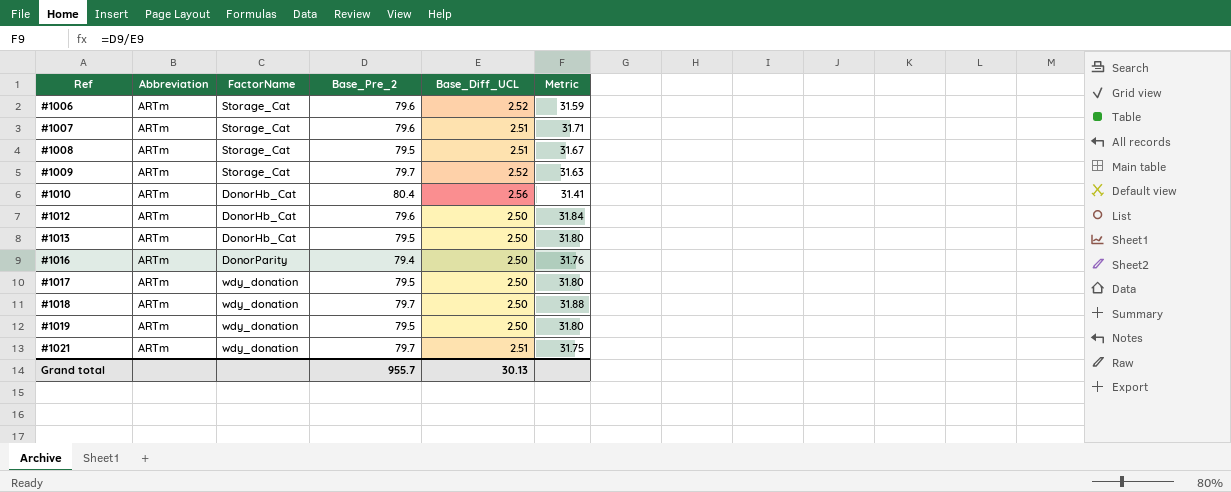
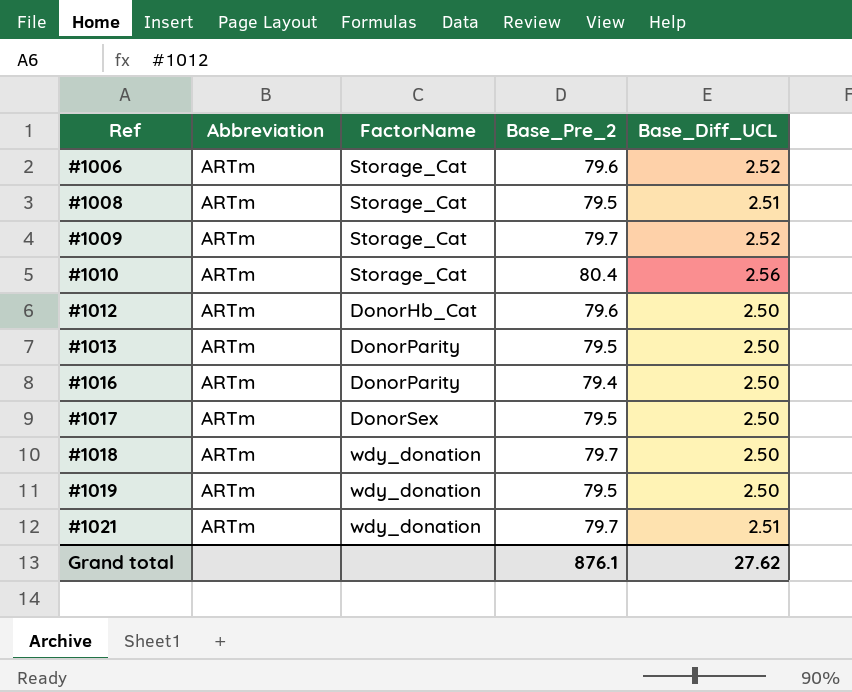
column Metric | formula: [Base_Pre_2] / [Base_Diff_UCL] -> none
row #1007: ARTm | Storage_Cat | 79.6 | 2.51 | 31.71 -> none
#1010 | FactorName: DonorHb_Cat -> Storage_Cat
#1013 | FactorName: DonorHb_Cat -> DonorParity
#1017 | FactorName: wdy_donation -> DonorSex
Grand total | Base_Pre_2: 955.7 -> 876.1
Grand total | Base_Diff_UCL: 30.13 -> 27.62

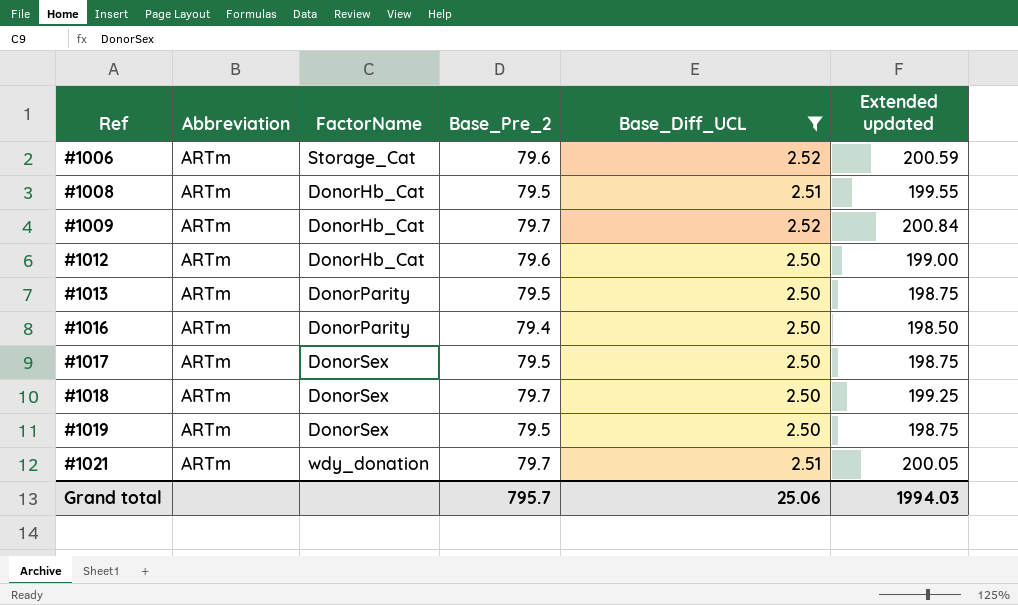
filter: none -> Base_Diff_UCL != 2.56
column Extended updated | formula: none -> [Base_Pre_2] * [Base_Diff_UCL]
#1008 | FactorName: Storage_Cat -> DonorHb_Cat
#1009 | FactorName: Storage_Cat -> DonorHb_Cat
#1018 | FactorName: wdy_donation -> DonorSex
#1019 | FactorName: wdy_donation -> DonorSex
Grand total | Base_Pre_2: 876.1 -> 795.7
Grand total | Base_Diff_UCL: 27.62 -> 25.06

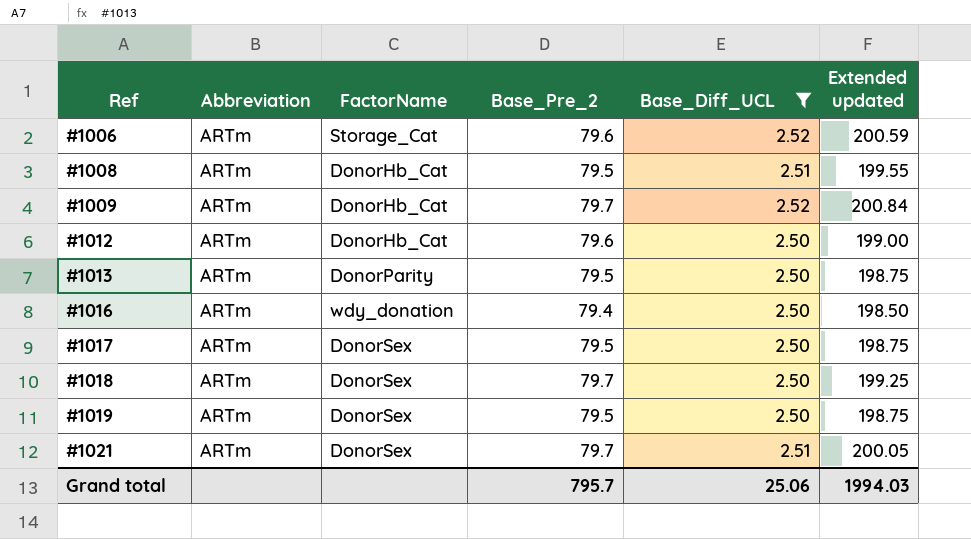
#1016 | FactorName: DonorParity -> wdy_donation
#1021 | FactorName: wdy_donation -> DonorSex

